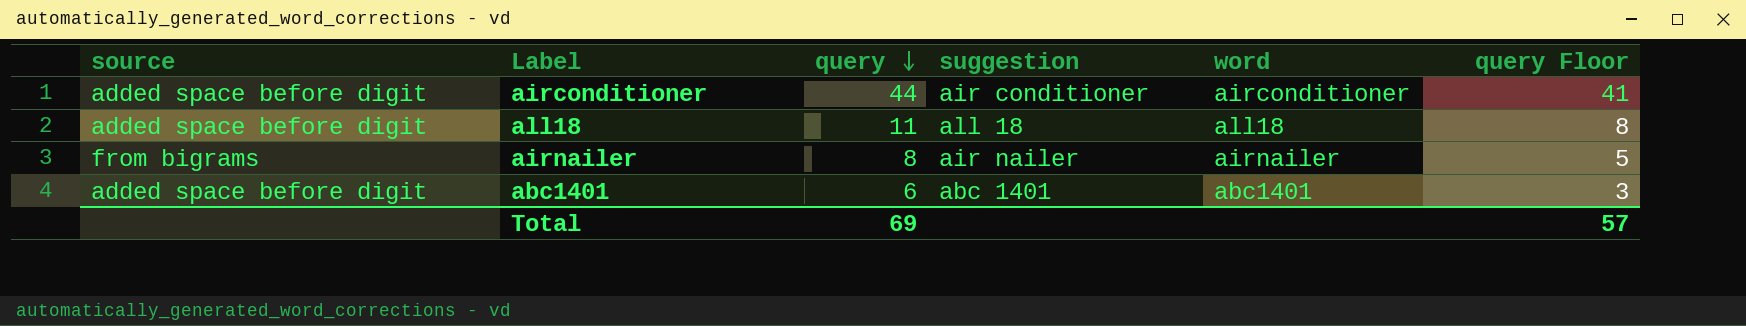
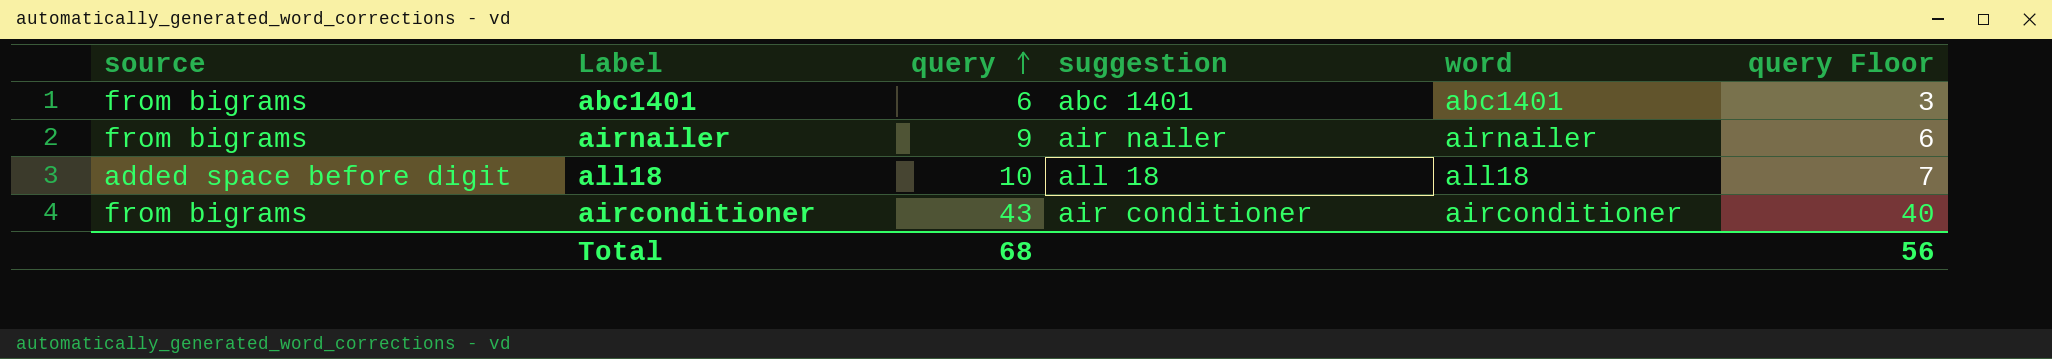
row order: query descending -> query ascending
abc1401 | source: added space before digit -> from bigrams
airnailer | query: 8 -> 9
airnailer | query Floor: 5 -> 6
all18 | query: 11 -> 10
all18 | query Floor: 8 -> 7
airconditioner | source: added space before digit -> from bigrams
airconditioner | query: 44 -> 43
airconditioner | query Floor: 41 -> 40
Total | query: 69 -> 68
Total | query Floor: 57 -> 56

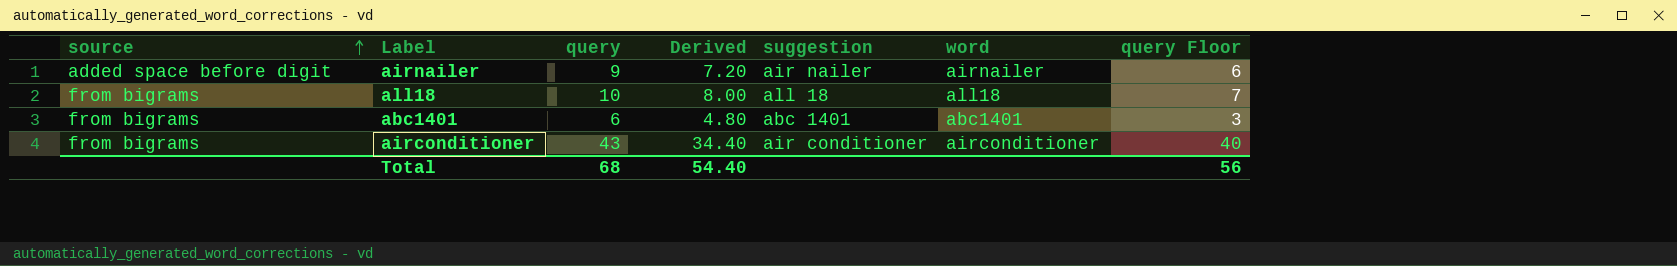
row order: query ascending -> source ascending
column Derived | formula: none -> [query] * 0.8
airnailer | source: from bigrams -> added space before digit
all18 | source: added space before digit -> from bigrams

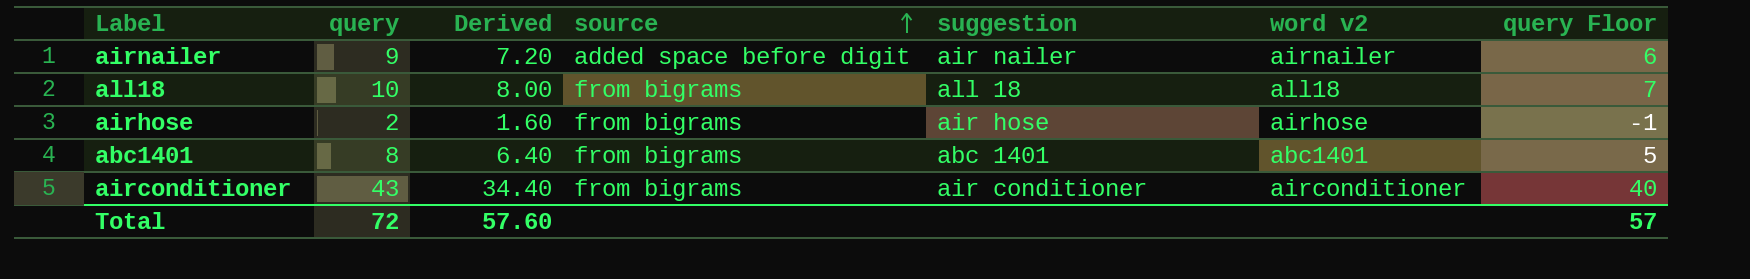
column source | position: 1 -> 4
column name: word -> word v2
row airhose: none -> 2 | 1.60 | from bigrams | air hose | airhose | -1
abc1401 | query: 6 -> 8
abc1401 | Derived: 4.80 -> 6.40
abc1401 | query Floor: 3 -> 5
Total | query: 68 -> 72
Total | Derived: 54.40 -> 57.60
Total | query Floor: 56 -> 57

